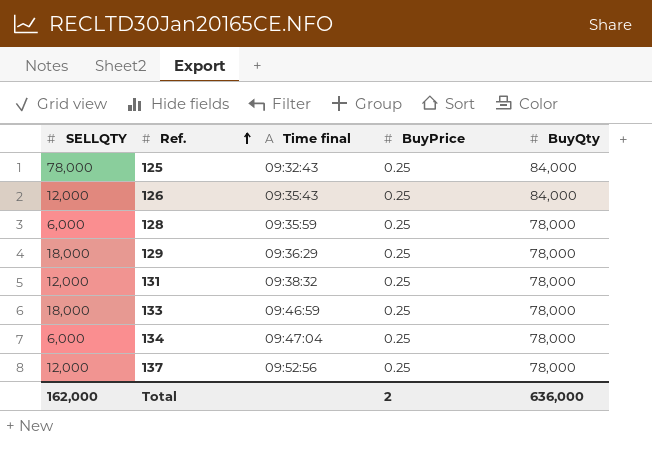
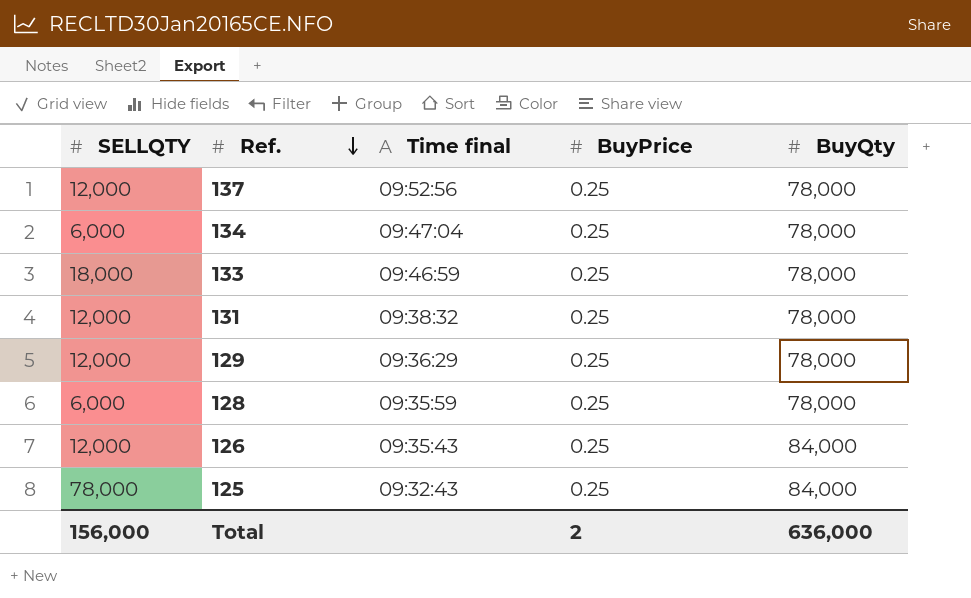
row order: Ref. ascending -> Ref. descending
129 | SELLQTY: 18,000 -> 12,000
Total | SELLQTY: 162,000 -> 156,000

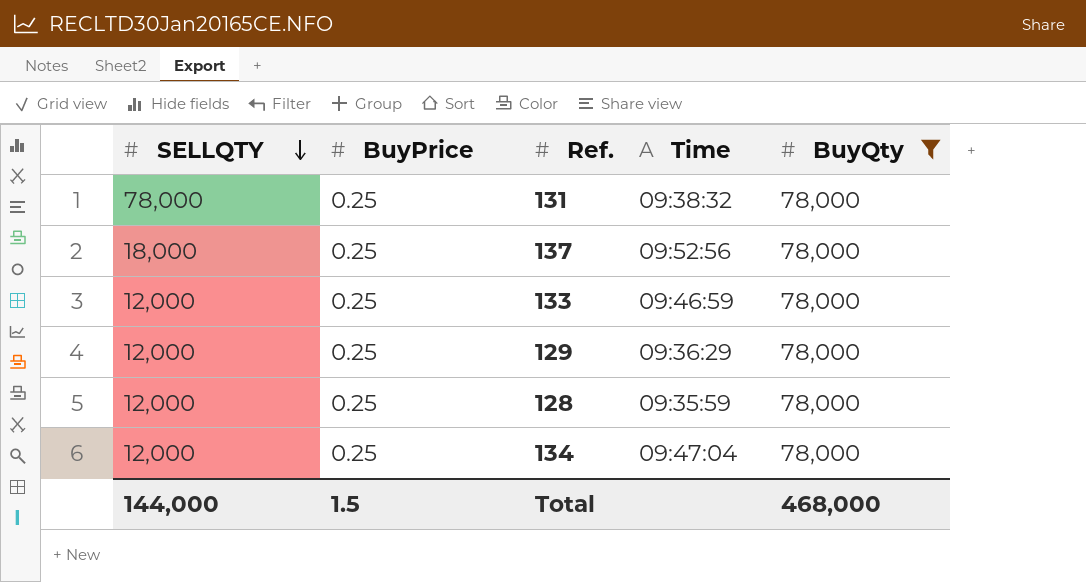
filter: none -> BuyQty = 78,000
row order: Ref. descending -> SELLQTY descending
column BuyPrice | position: 4 -> 2
column name: Time final -> Time
131 | SELLQTY: 12,000 -> 78,000
137 | SELLQTY: 12,000 -> 18,000
133 | SELLQTY: 18,000 -> 12,000
128 | SELLQTY: 6,000 -> 12,000
134 | SELLQTY: 6,000 -> 12,000
Total | SELLQTY: 156,000 -> 144,000
Total | BuyPrice: 2 -> 1.5
Total | BuyQty: 636,000 -> 468,000

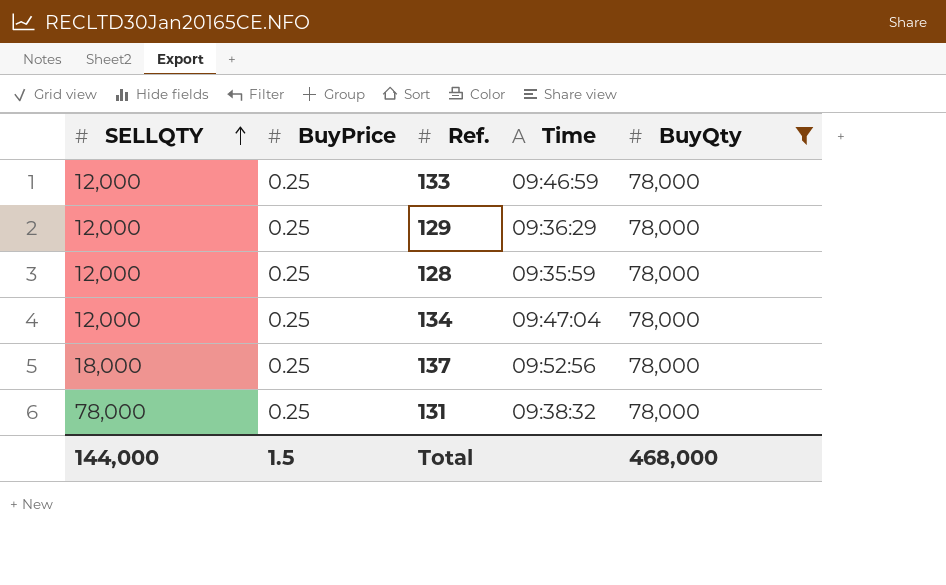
row order: SELLQTY descending -> SELLQTY ascending

